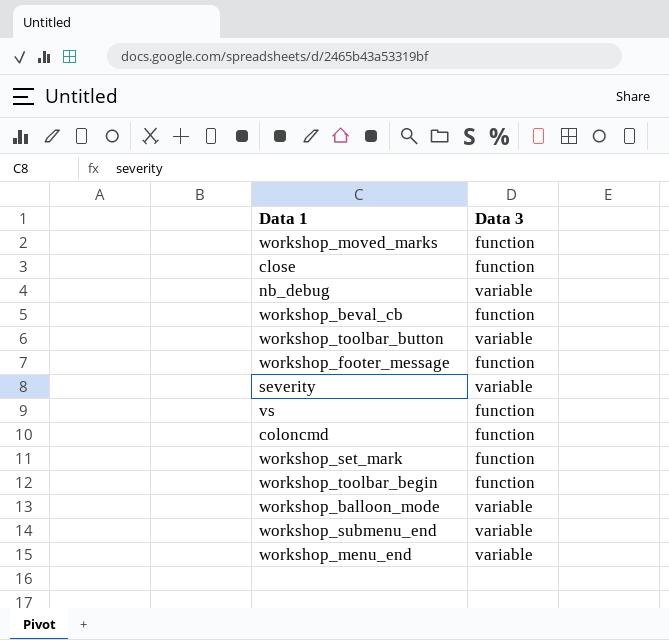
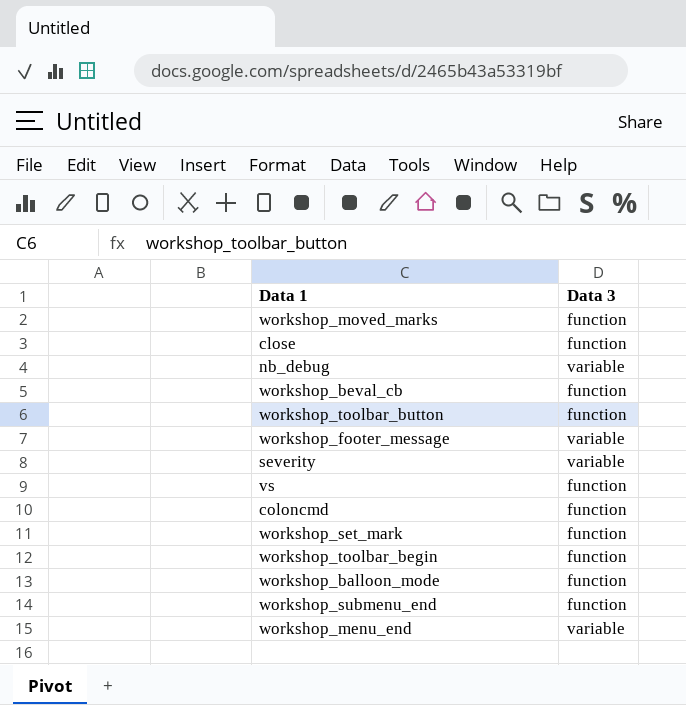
workshop_toolbar_button | Data 3: variable -> function
workshop_footer_message | Data 3: function -> variable
workshop_balloon_mode | Data 3: variable -> function
workshop_submenu_end | Data 3: variable -> function

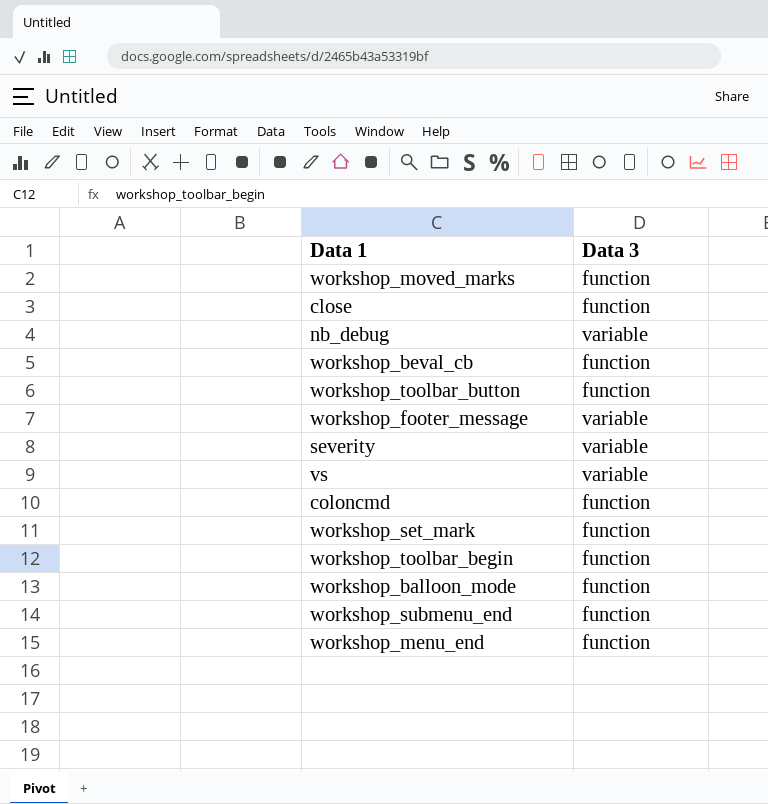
vs | Data 3: function -> variable
workshop_menu_end | Data 3: variable -> function

